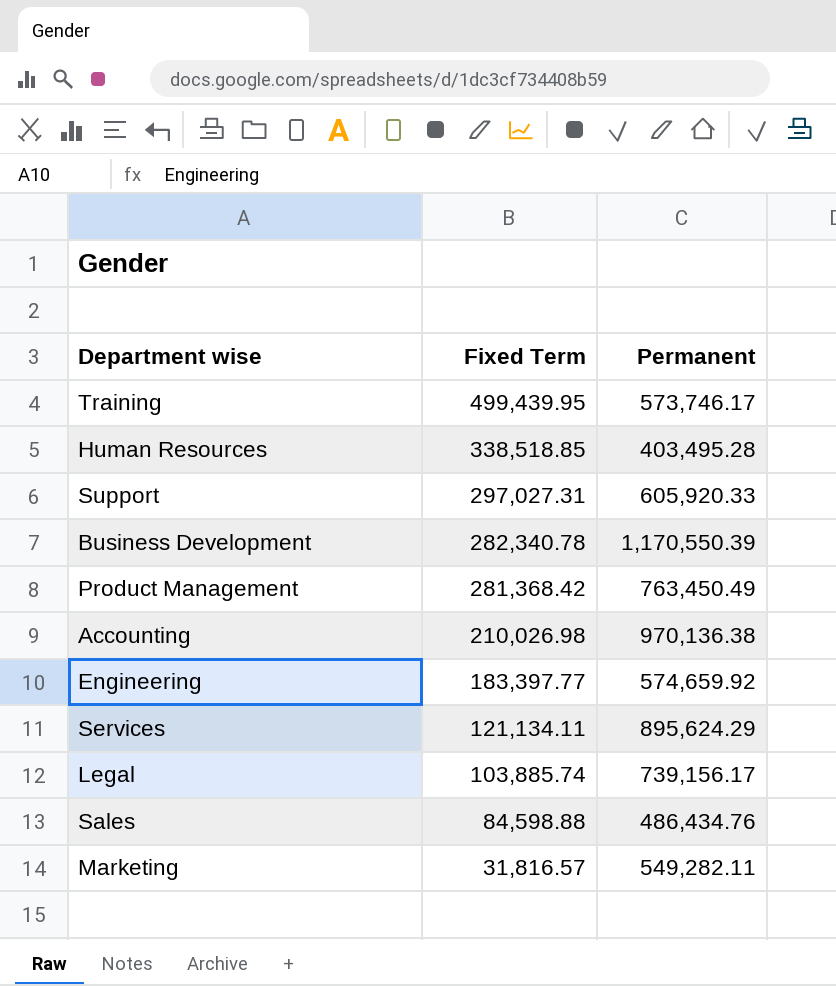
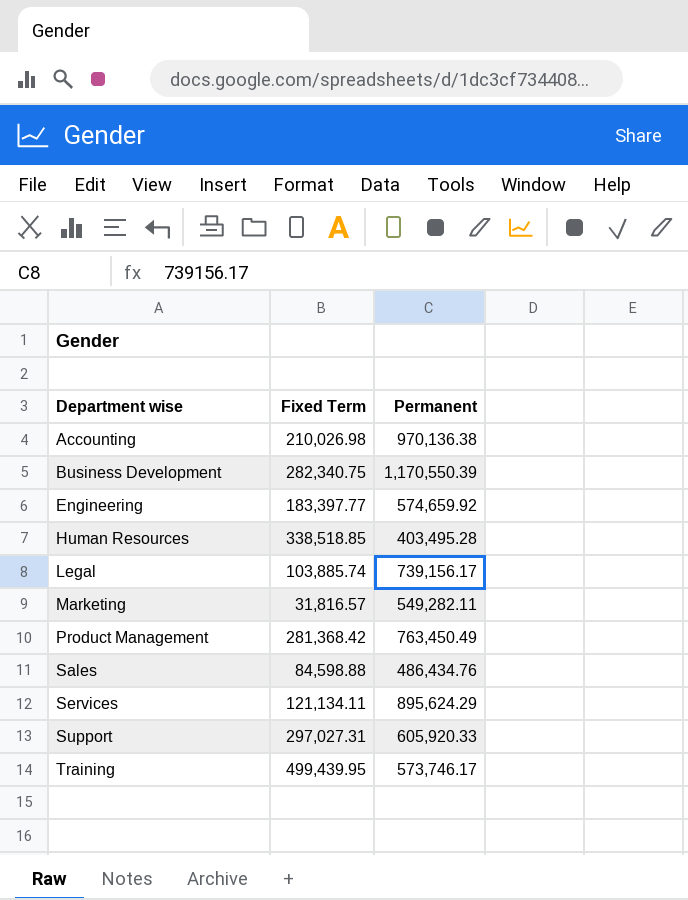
row order: Fixed Term descending -> Department wise ascending
Business Development | Fixed Term: 282,340.78 -> 282,340.75

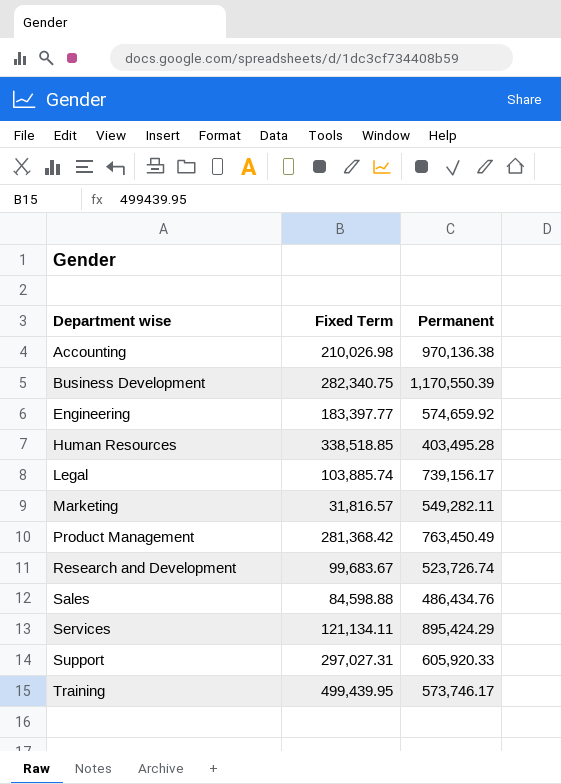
row Research and Development: none -> 99,683.67 | 523,726.74
Services | Permanent: 895,624.29 -> 895,424.29

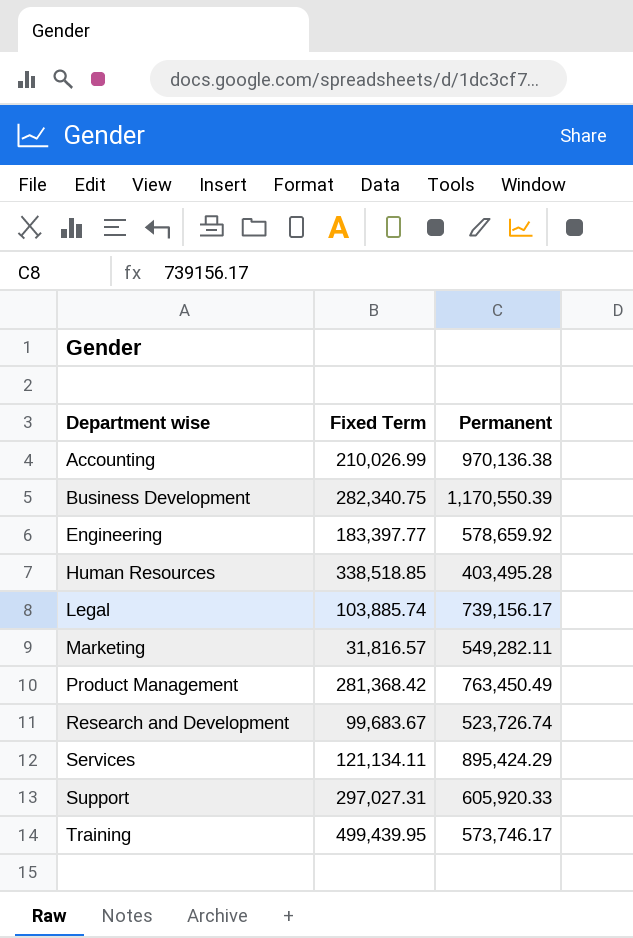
row Sales: 84,598.88 | 486,434.76 -> none
Accounting | Fixed Term: 210,026.98 -> 210,026.99
Engineering | Permanent: 574,659.92 -> 578,659.92

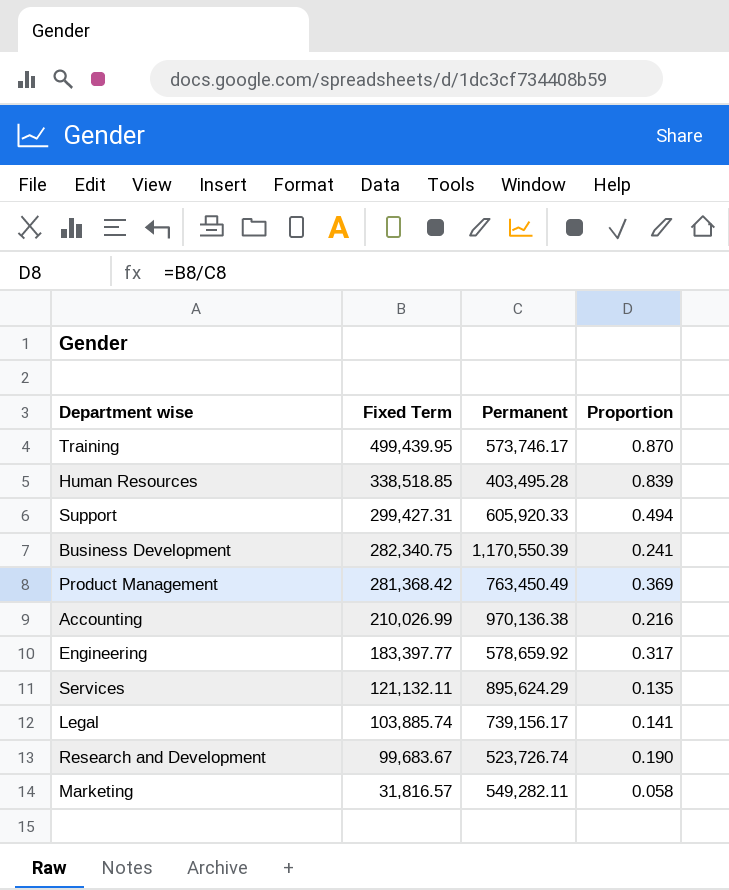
row order: Department wise ascending -> Fixed Term descending
column Proportion | formula: none -> [Fixed Term] / [Permanent]
Support | Fixed Term: 297,027.31 -> 299,427.31
Services | Fixed Term: 121,134.11 -> 121,132.11
Services | Permanent: 895,424.29 -> 895,624.29

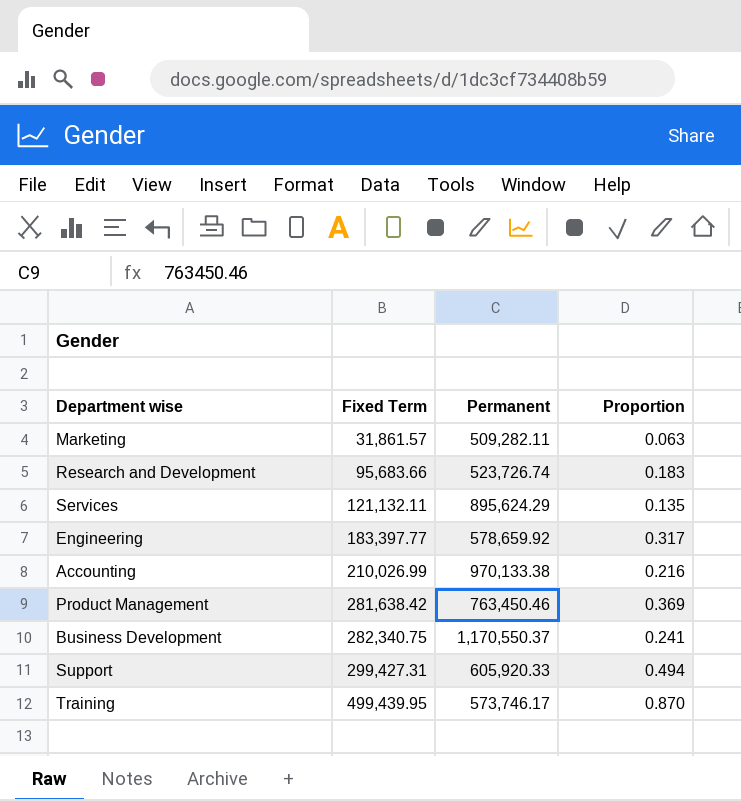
row order: Fixed Term descending -> Fixed Term ascending
row Human Resources: 338,518.85 | 403,495.28 | 0.839 -> none
row Legal: 103,885.74 | 739,156.17 | 0.141 -> none
Marketing | Fixed Term: 31,816.57 -> 31,861.57
Marketing | Permanent: 549,282.11 -> 509,282.11
Marketing | Proportion: 0.058 -> 0.063
Research and Development | Fixed Term: 99,683.67 -> 95,683.66
Research and Development | Proportion: 0.190 -> 0.183
Accounting | Permanent: 970,136.38 -> 970,133.38
Product Management | Fixed Term: 281,368.42 -> 281,638.42
Product Management | Permanent: 763,450.49 -> 763,450.46
Business Development | Permanent: 1,170,550.39 -> 1,170,550.37

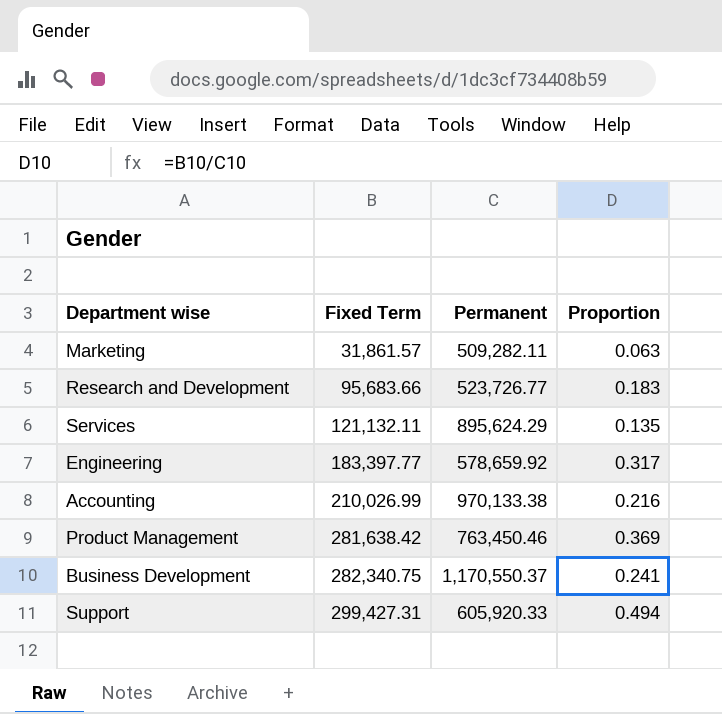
row Training: 499,439.95 | 573,746.17 | 0.870 -> none
Research and Development | Permanent: 523,726.74 -> 523,726.77

